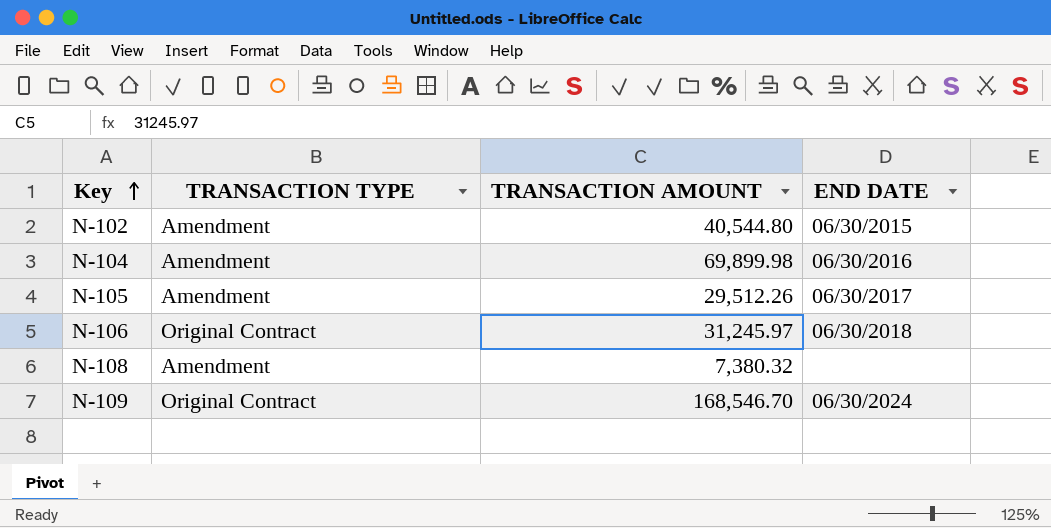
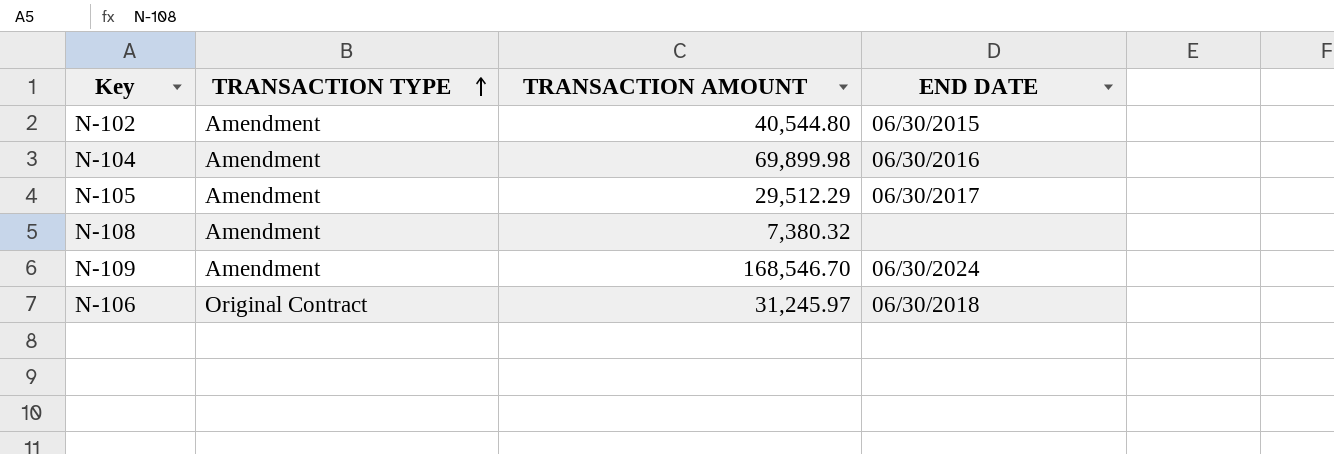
row order: Key ascending -> TRANSACTION TYPE ascending
N-105 | TRANSACTION AMOUNT: 29,512.26 -> 29,512.29
N-109 | TRANSACTION TYPE: Original Contract -> Amendment

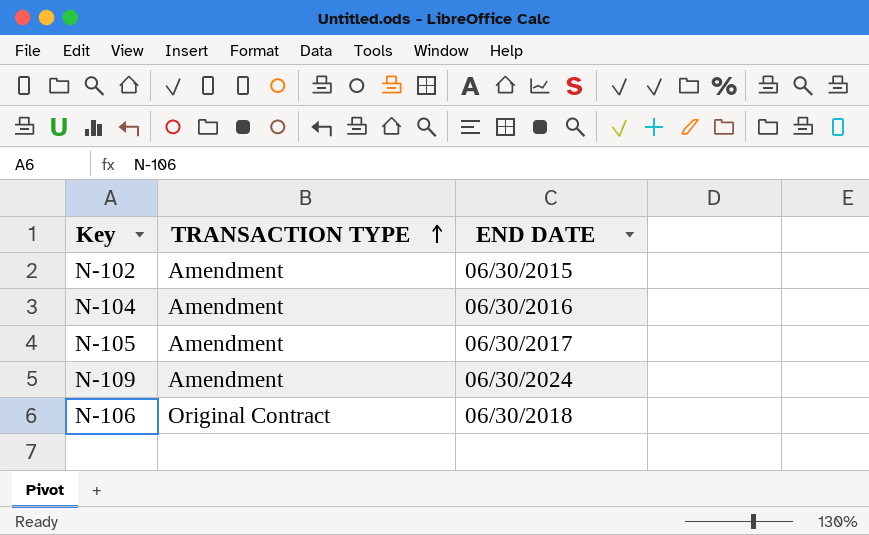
column TRANSACTION AMOUNT | position: 3 -> none
row N-108: Amendment | 7,380.32 | none -> none

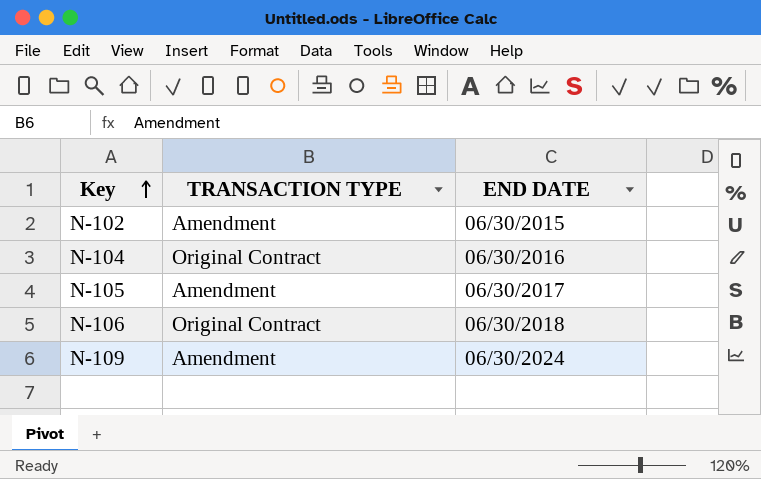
row order: TRANSACTION TYPE ascending -> Key ascending
N-104 | TRANSACTION TYPE: Amendment -> Original Contract

